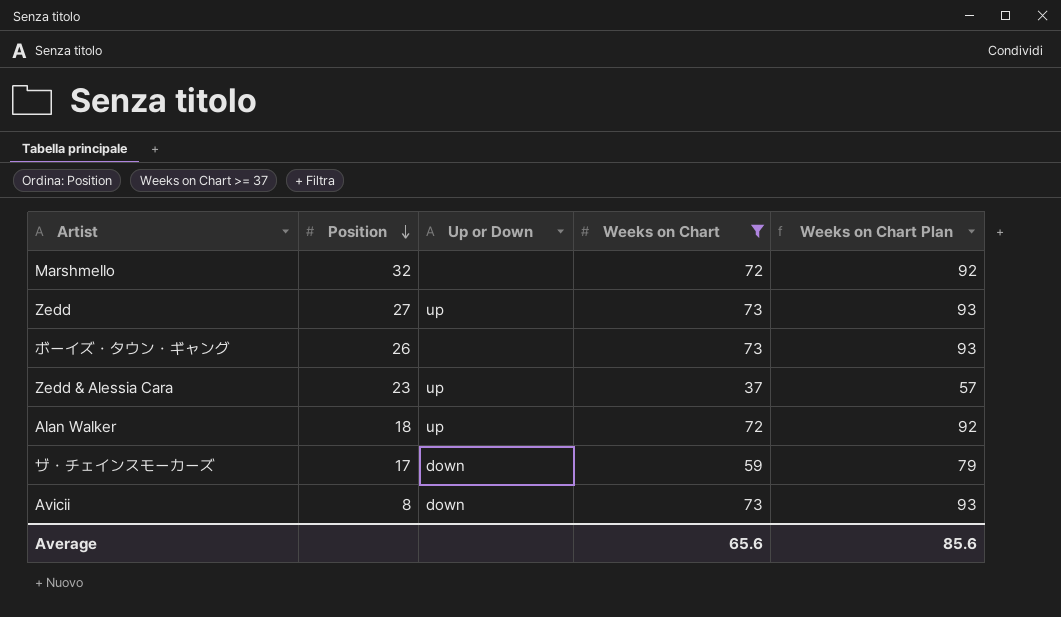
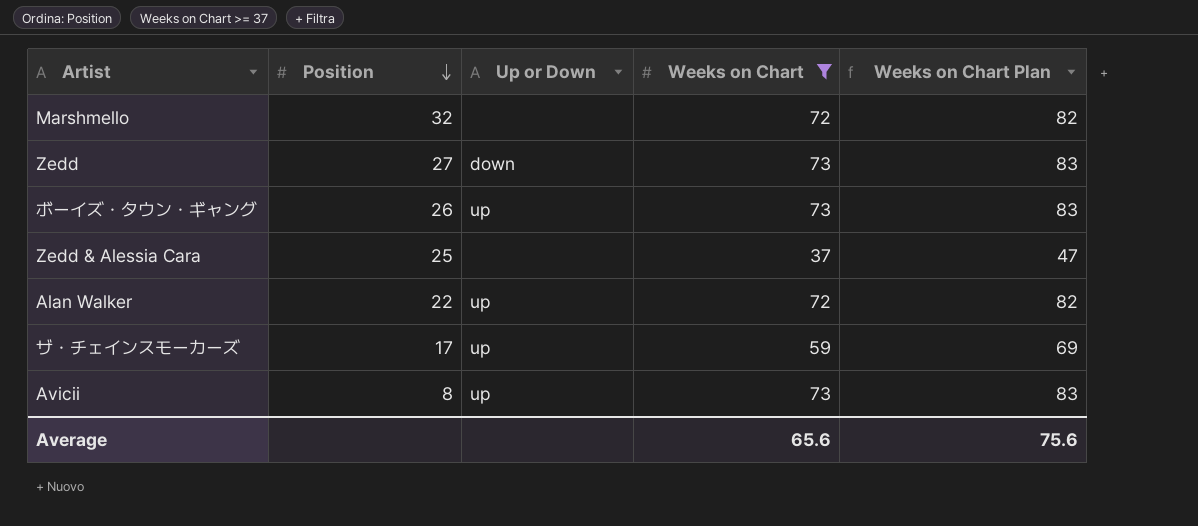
column Weeks on Chart Plan | formula: [Weeks on Chart] + 20 -> [Weeks on Chart] + 10
Zedd | Up or Down: up -> down
ボーイズ・タウン・ギャング | Up or Down: none -> up
Zedd & Alessia Cara | Position: 23 -> 25
Zedd & Alessia Cara | Up or Down: up -> none
Alan Walker | Position: 18 -> 22
ザ・チェインスモーカーズ | Up or Down: down -> up
Avicii | Up or Down: down -> up
Average | Weeks on Chart Plan: 85.6 -> 75.6

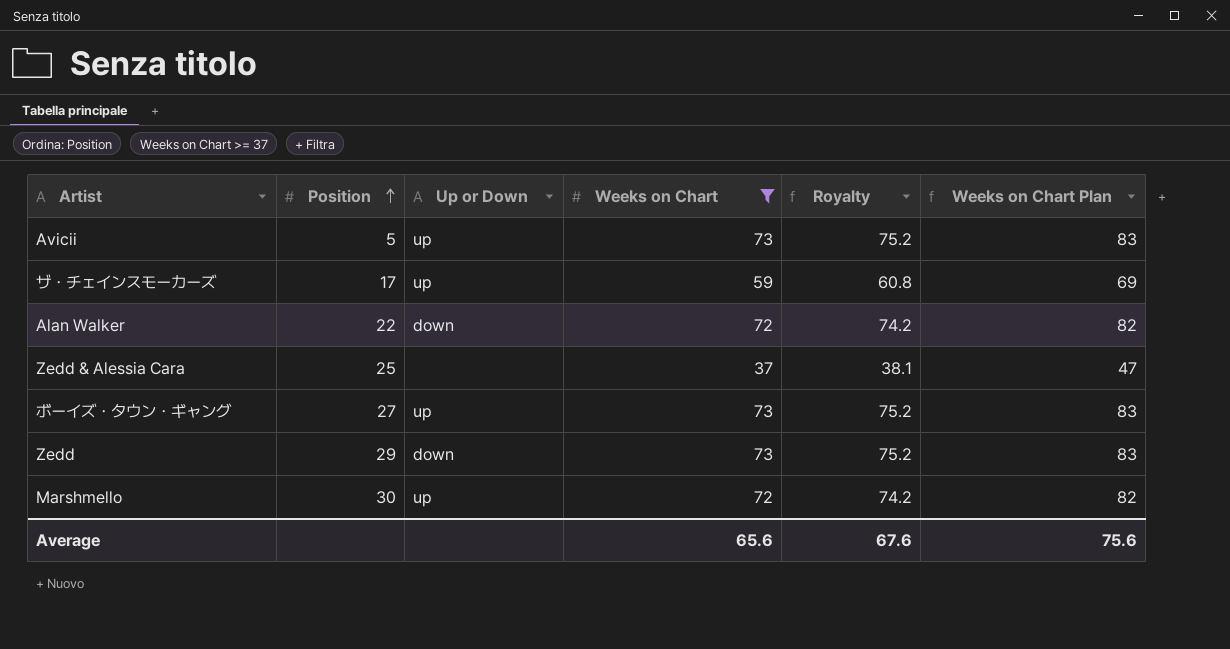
row order: Position descending -> Position ascending
column Royalty | formula: none -> [Weeks on Chart] * 1.03
Avicii | Position: 8 -> 5
Alan Walker | Up or Down: up -> down
ボーイズ・タウン・ギャング | Position: 26 -> 27
Zedd | Position: 27 -> 29
Marshmello | Position: 32 -> 30
Marshmello | Up or Down: none -> up

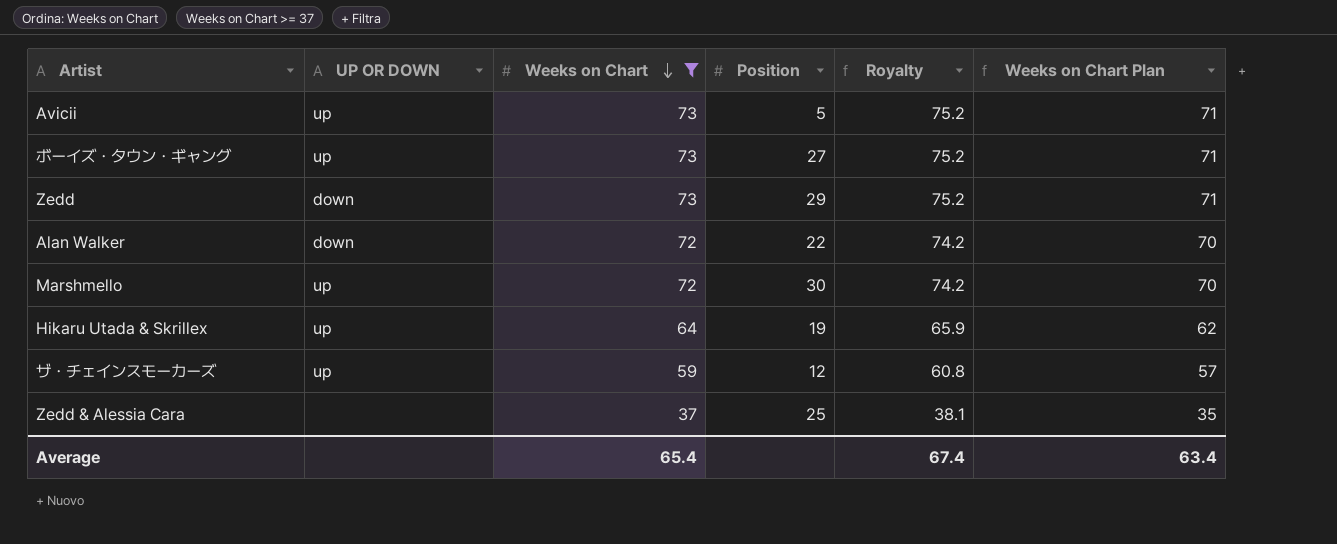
row order: Position ascending -> Weeks on Chart descending
column name: Up or Down -> UP OR DOWN
column Position | position: 2 -> 4
column Weeks on Chart Plan | formula: [Weeks on Chart] + 10 -> [Weeks on Chart] - 2
row Hikaru Utada & Skrillex: none -> up | 64 | 19 | 65.9 | 62
ザ・チェインスモーカーズ | Position: 17 -> 12
Average | Weeks on Chart: 65.6 -> 65.4
Average | Royalty: 67.6 -> 67.4
Average | Weeks on Chart Plan: 75.6 -> 63.4

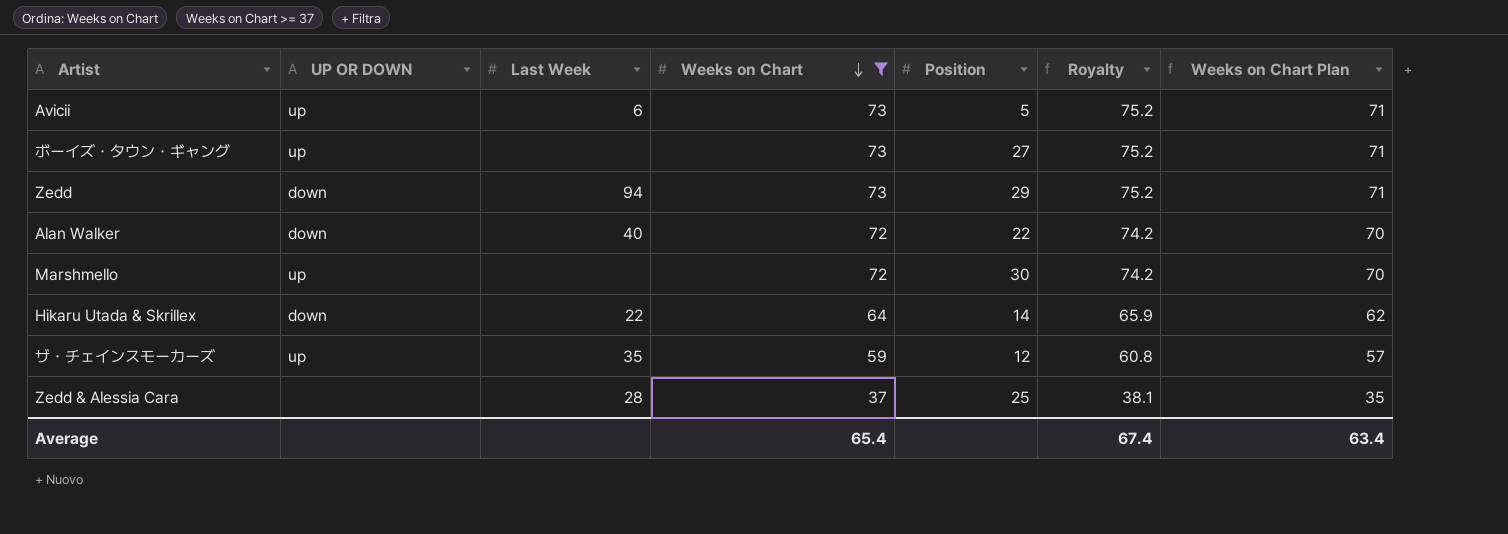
column Last Week | position: none -> 3
Hikaru Utada & Skrillex | UP OR DOWN: up -> down
Hikaru Utada & Skrillex | Position: 19 -> 14

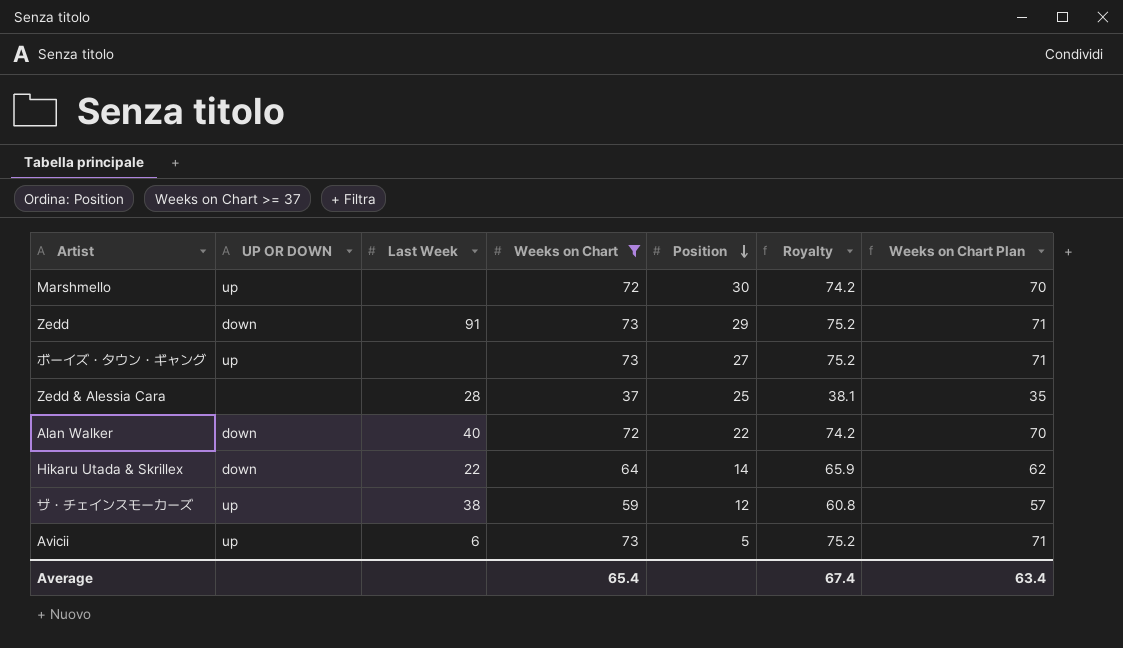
row order: Weeks on Chart descending -> Position descending
Zedd | Last Week: 94 -> 91
ザ・チェインスモーカーズ | Last Week: 35 -> 38

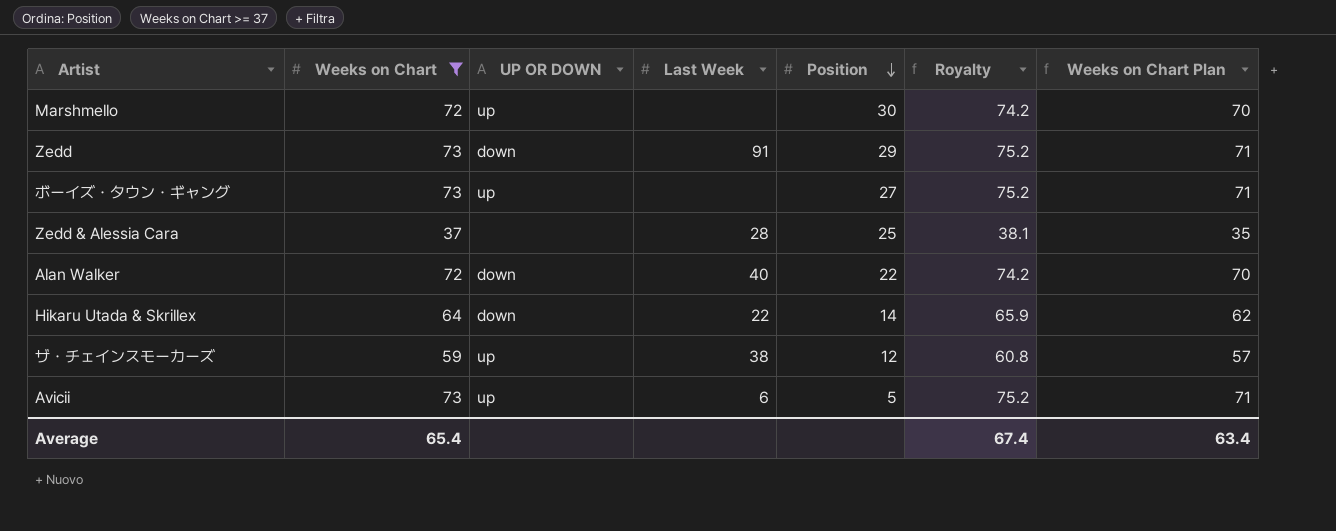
column Weeks on Chart | position: 4 -> 2

